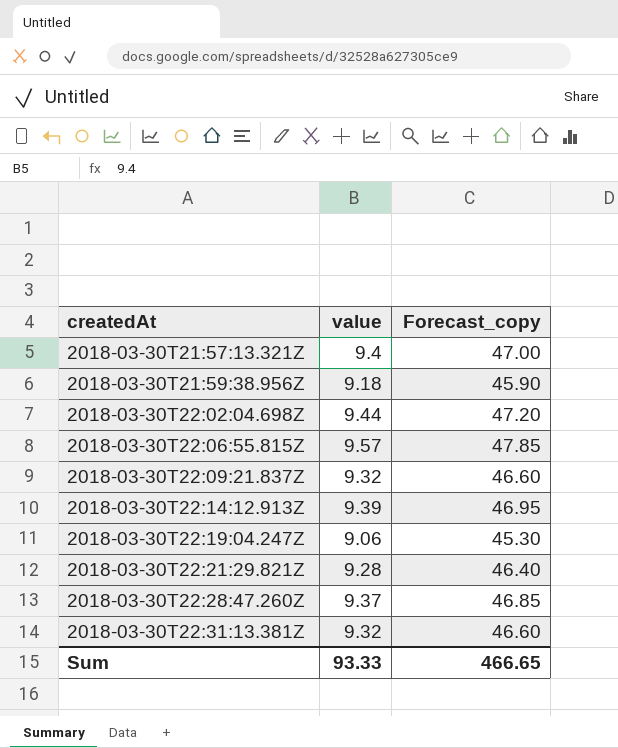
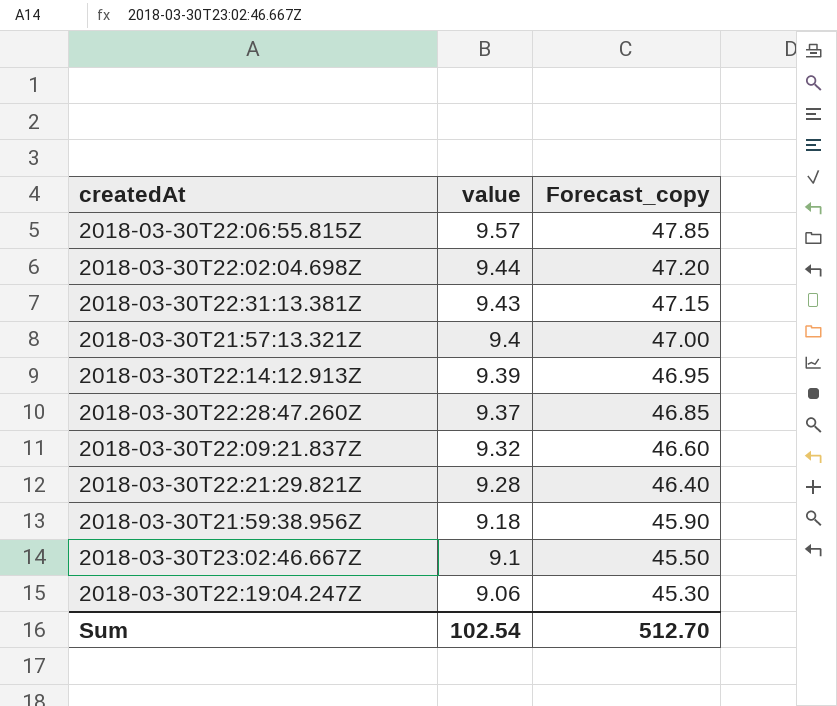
row order: createdAt ascending -> value descending
2018-03-30T22:31:13.381Z | value: 9.32 -> 9.43
2018-03-30T22:31:13.381Z | Forecast_copy: 46.60 -> 47.15
row 2018-03-30T23:02:46.667Z: none -> 9.1 | 45.50
Sum | value: 93.33 -> 102.54
Sum | Forecast_copy: 466.65 -> 512.70

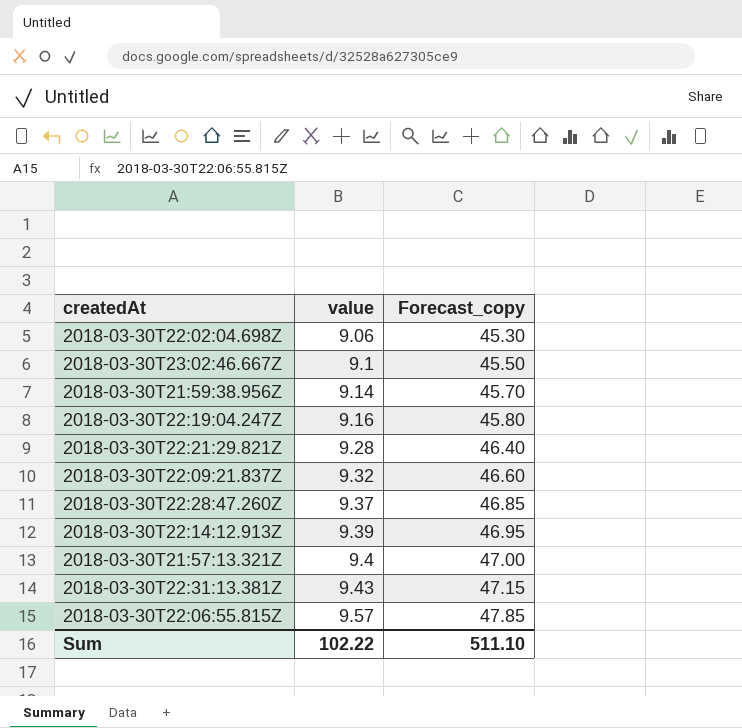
row order: value descending -> value ascending
2018-03-30T22:02:04.698Z | value: 9.44 -> 9.06
2018-03-30T22:02:04.698Z | Forecast_copy: 47.20 -> 45.30
2018-03-30T21:59:38.956Z | value: 9.18 -> 9.14
2018-03-30T21:59:38.956Z | Forecast_copy: 45.90 -> 45.70
2018-03-30T22:19:04.247Z | value: 9.06 -> 9.16
2018-03-30T22:19:04.247Z | Forecast_copy: 45.30 -> 45.80
Sum | value: 102.54 -> 102.22
Sum | Forecast_copy: 512.70 -> 511.10

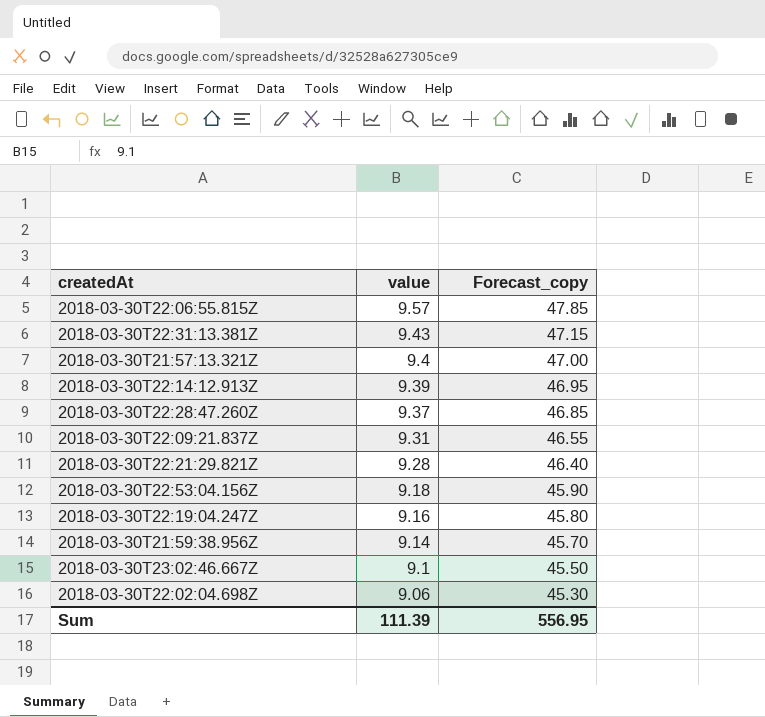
row order: value ascending -> value descending
2018-03-30T22:09:21.837Z | value: 9.32 -> 9.31
2018-03-30T22:09:21.837Z | Forecast_copy: 46.60 -> 46.55
row 2018-03-30T22:53:04.156Z: none -> 9.18 | 45.90
Sum | value: 102.22 -> 111.39
Sum | Forecast_copy: 511.10 -> 556.95

